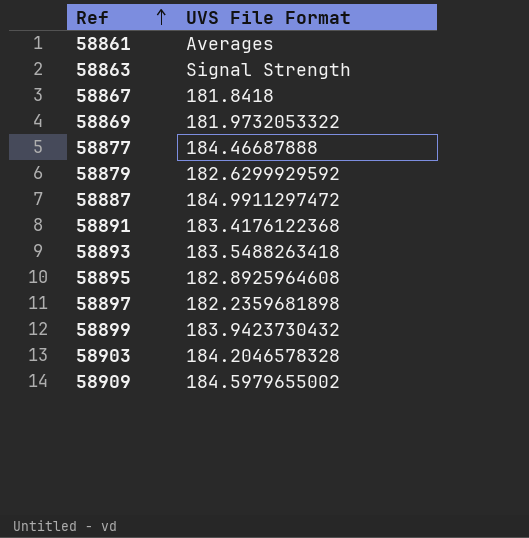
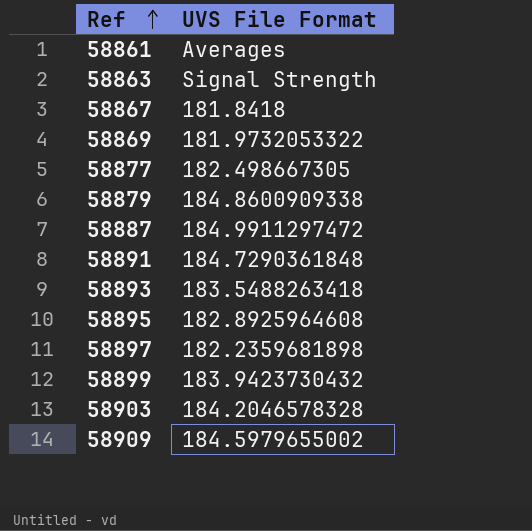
58877 | UVS File Format: 184.46687888 -> 182.498667305
58879 | UVS File Format: 182.6299929592 -> 184.8600909338
58891 | UVS File Format: 183.4176122368 -> 184.7290361848

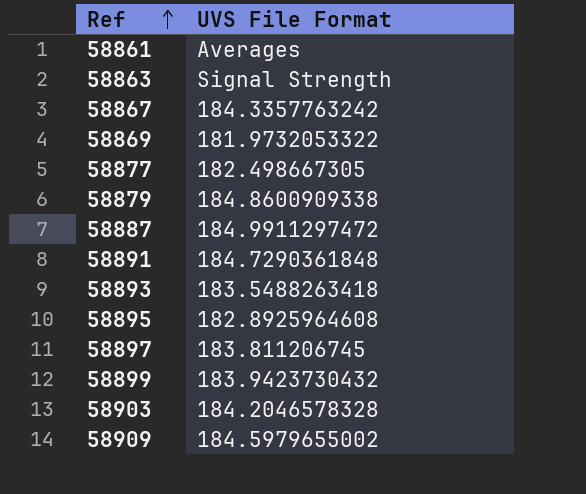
58867 | UVS File Format: 181.8418 -> 184.3357763242
58897 | UVS File Format: 182.2359681898 -> 183.811206745

